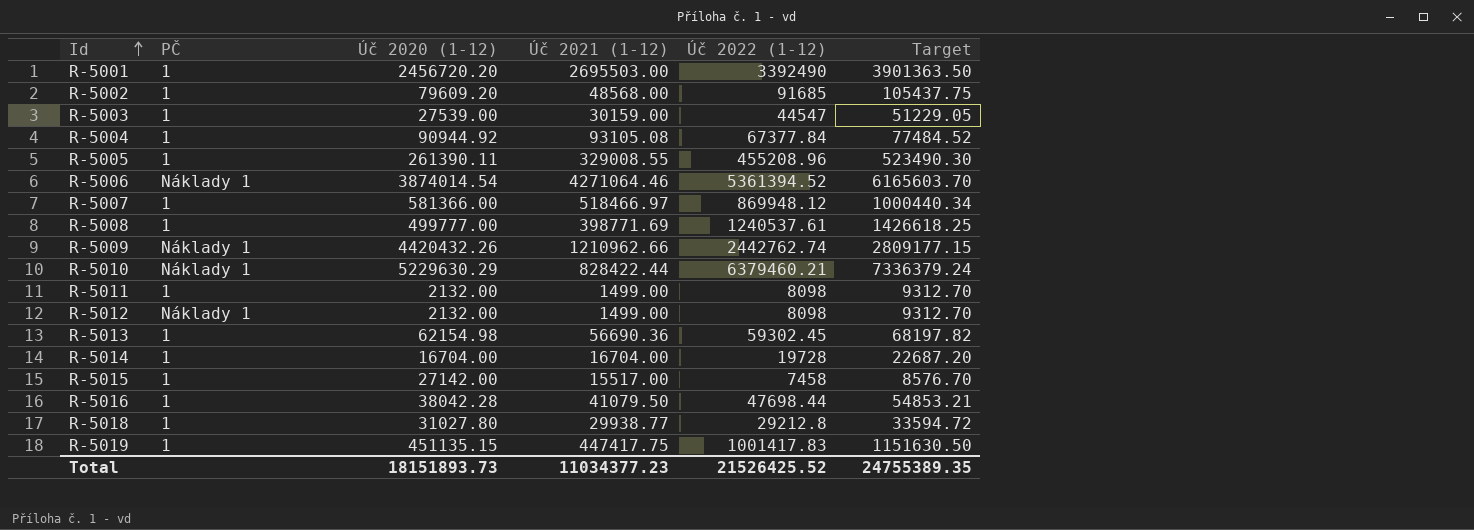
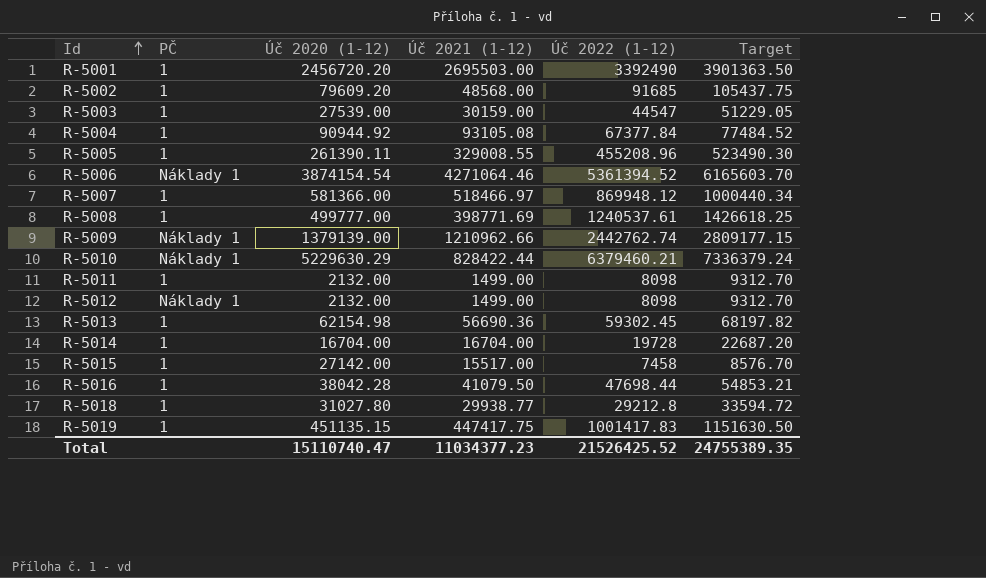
R-5006 | Úč 2020 (1-12): 3874014.54 -> 3874154.54
R-5009 | Úč 2020 (1-12): 4420432.26 -> 1379139.00
Total | Úč 2020 (1-12): 18151893.73 -> 15110740.47

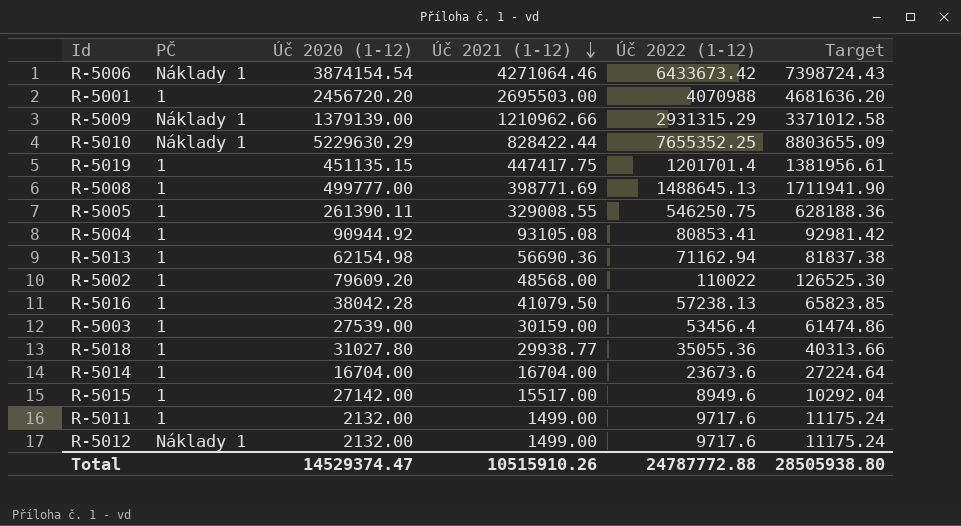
row order: Id ascending -> Úč 2021 (1-12) descending
row R-5007: 1 | 581366.00 | 518466.97 | 869948.12 | 1000440.34 -> none
R-5006 | Úč 2022 (1-12): 5361394.52 -> 6433673.42
R-5006 | Target: 6165603.70 -> 7398724.43
R-5001 | Úč 2022 (1-12): 3392490 -> 4070988
R-5001 | Target: 3901363.50 -> 4681636.20
R-5009 | Úč 2022 (1-12): 2442762.74 -> 2931315.29
R-5009 | Target: 2809177.15 -> 3371012.58
R-5010 | Úč 2022 (1-12): 6379460.21 -> 7655352.25
R-5010 | Target: 7336379.24 -> 8803655.09
R-5019 | Úč 2022 (1-12): 1001417.83 -> 1201701.4
R-5019 | Target: 1151630.50 -> 1381956.61
R-5008 | Úč 2022 (1-12): 1240537.61 -> 1488645.13
R-5008 | Target: 1426618.25 -> 1711941.90
R-5005 | Úč 2022 (1-12): 455208.96 -> 546250.75
R-5005 | Target: 523490.30 -> 628188.36
R-5004 | Úč 2022 (1-12): 67377.84 -> 80853.41
R-5004 | Target: 77484.52 -> 92981.42
R-5013 | Úč 2022 (1-12): 59302.45 -> 71162.94
R-5013 | Target: 68197.82 -> 81837.38
R-5002 | Úč 2022 (1-12): 91685 -> 110022
R-5002 | Target: 105437.75 -> 126525.30
R-5016 | Úč 2022 (1-12): 47698.44 -> 57238.13
R-5016 | Target: 54853.21 -> 65823.85
R-5003 | Úč 2022 (1-12): 44547 -> 53456.4
R-5003 | Target: 51229.05 -> 61474.86
R-5018 | Úč 2022 (1-12): 29212.8 -> 35055.36
R-5018 | Target: 33594.72 -> 40313.66
R-5014 | Úč 2022 (1-12): 19728 -> 23673.6
R-5014 | Target: 22687.20 -> 27224.64
R-5015 | Úč 2022 (1-12): 7458 -> 8949.6
R-5015 | Target: 8576.70 -> 10292.04
R-5011 | Úč 2022 (1-12): 8098 -> 9717.6
R-5011 | Target: 9312.70 -> 11175.24
R-5012 | Úč 2022 (1-12): 8098 -> 9717.6
R-5012 | Target: 9312.70 -> 11175.24
Total | Úč 2020 (1-12): 15110740.47 -> 14529374.47
Total | Úč 2021 (1-12): 11034377.23 -> 10515910.26
Total | Úč 2022 (1-12): 21526425.52 -> 24787772.88
Total | Target: 24755389.35 -> 28505938.80

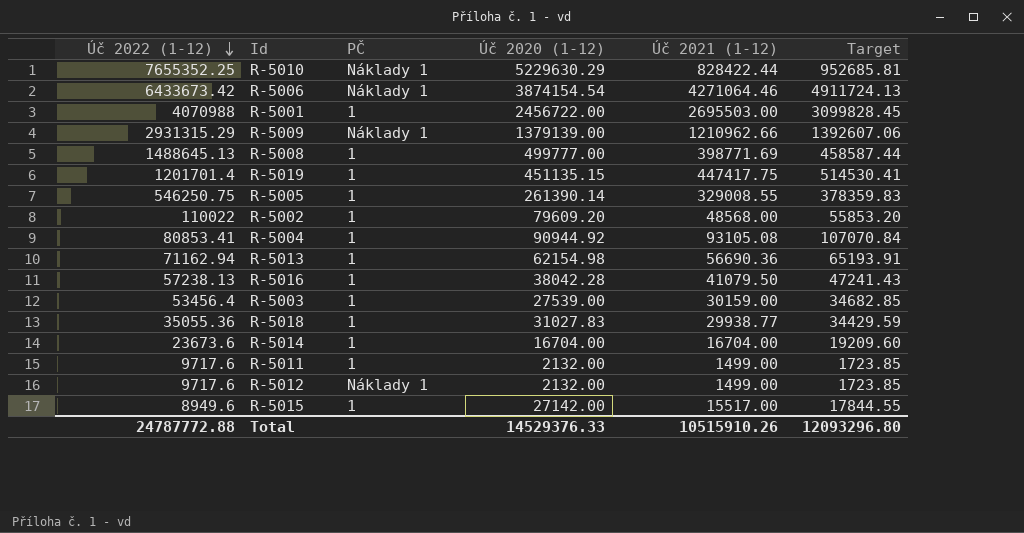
row order: Úč 2021 (1-12) descending -> Úč 2022 (1-12) descending
column Úč 2022 (1-12) | position: 5 -> 1
column Target | formula: [Úč 2022 (1-12)] * 1.15 -> [Úč 2021 (1-12)] * 1.15
R-5001 | Úč 2020 (1-12): 2456720.20 -> 2456722.00
R-5005 | Úč 2020 (1-12): 261390.11 -> 261390.14
R-5018 | Úč 2020 (1-12): 31027.80 -> 31027.83
Total | Úč 2020 (1-12): 14529374.47 -> 14529376.33
Total | Target: 28505938.80 -> 12093296.80

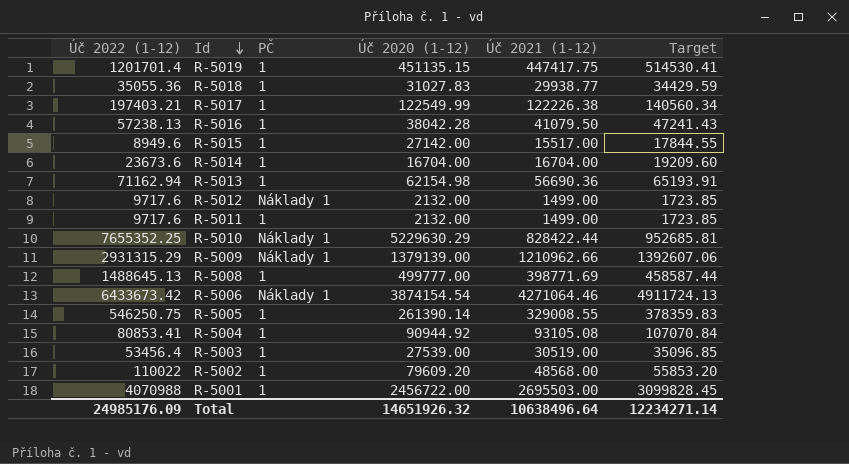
row order: Úč 2022 (1-12) descending -> Id descending
row R-5017: none -> 197403.21 | 1 | 122549.99 | 122226.38 | 140560.34
R-5003 | Úč 2021 (1-12): 30159.00 -> 30519.00
R-5003 | Target: 34682.85 -> 35096.85
Total | Úč 2022 (1-12): 24787772.88 -> 24985176.09
Total | Úč 2020 (1-12): 14529376.33 -> 14651926.32
Total | Úč 2021 (1-12): 10515910.26 -> 10638496.64
Total | Target: 12093296.80 -> 12234271.14

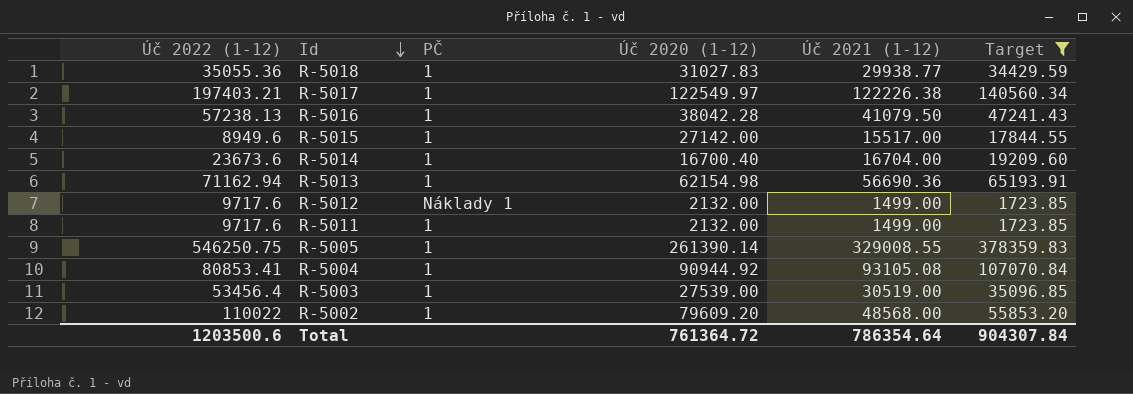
filter: none -> Target <= 378359.83
R-5017 | Úč 2020 (1-12): 122549.99 -> 122549.97
R-5014 | Úč 2020 (1-12): 16704.00 -> 16700.40
Total | Úč 2022 (1-12): 24985176.09 -> 1203500.6
Total | Úč 2020 (1-12): 14651926.32 -> 761364.72
Total | Úč 2021 (1-12): 10638496.64 -> 786354.64
Total | Target: 12234271.14 -> 904307.84

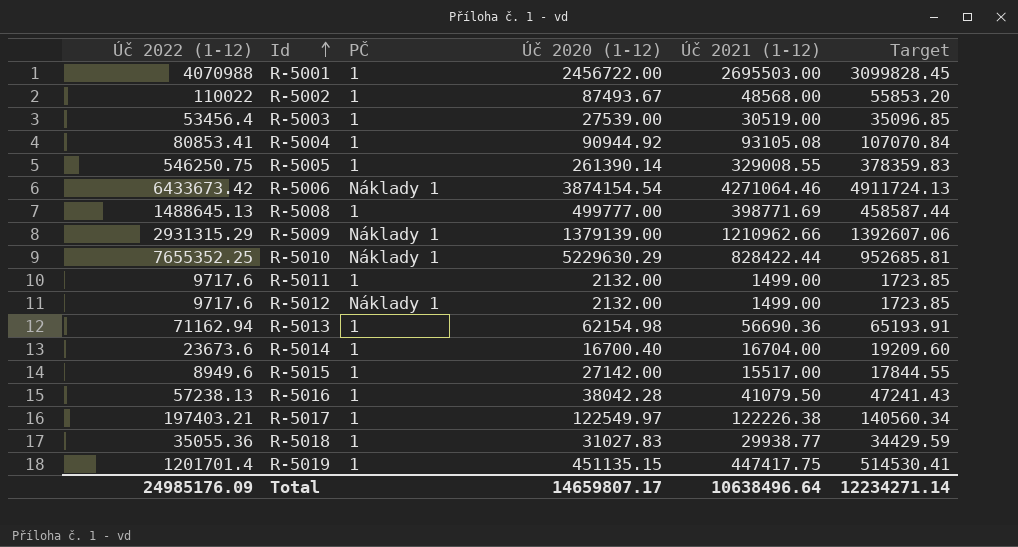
filter: Target <= 378359.83 -> none
row order: Id descending -> Id ascending
R-5002 | Úč 2020 (1-12): 79609.20 -> 87493.67
Total | Úč 2022 (1-12): 1203500.6 -> 24985176.09
Total | Úč 2020 (1-12): 761364.72 -> 14659807.17
Total | Úč 2021 (1-12): 786354.64 -> 10638496.64
Total | Target: 904307.84 -> 12234271.14

